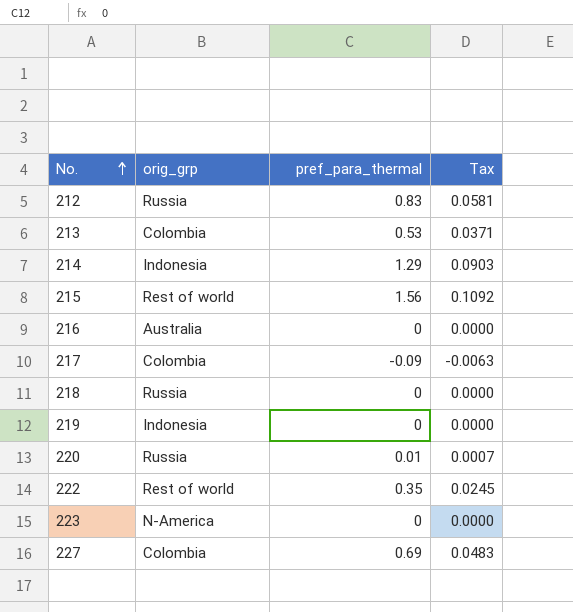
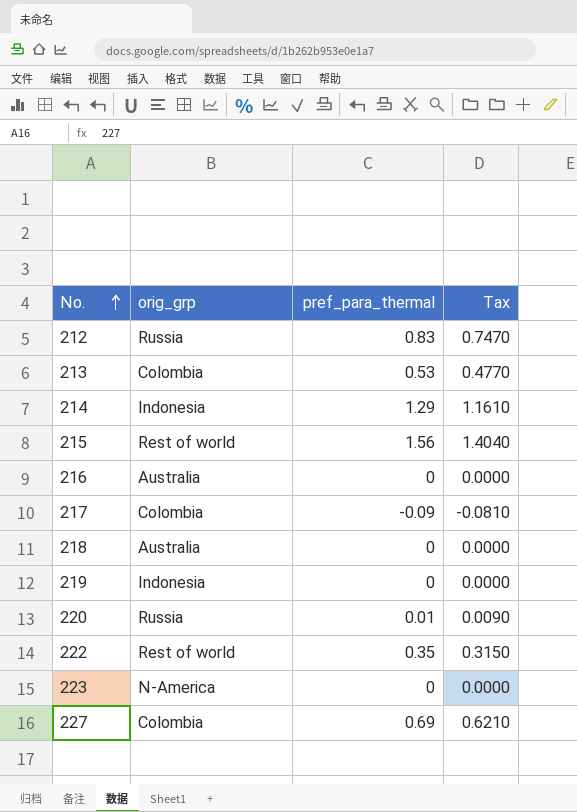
column Tax | formula: [pref_para_thermal] * 0.07 -> [pref_para_thermal] * 0.9
218 | orig_grp: Russia -> Australia

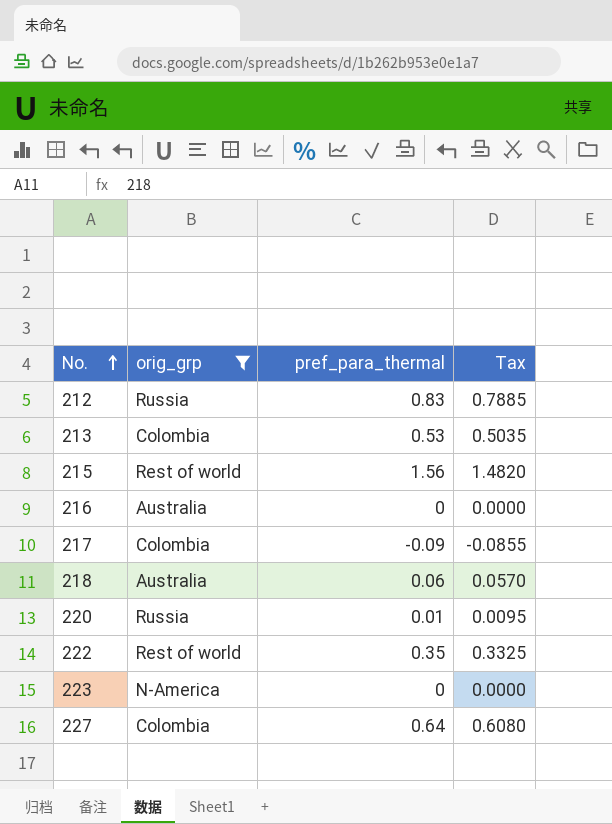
filter: none -> orig_grp != Indonesia
column Tax | formula: [pref_para_thermal] * 0.9 -> [pref_para_thermal] * 0.95
218 | pref_para_thermal: 0 -> 0.06
227 | pref_para_thermal: 0.69 -> 0.64

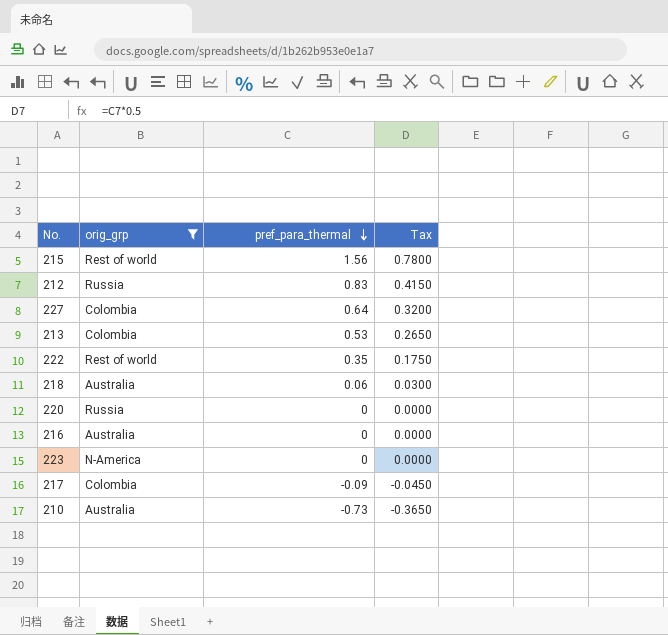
row order: No. ascending -> pref_para_thermal descending
column Tax | formula: [pref_para_thermal] * 0.95 -> [pref_para_thermal] * 0.5
220 | pref_para_thermal: 0.01 -> 0
row 210: none -> Australia | -0.73 | -0.3650

